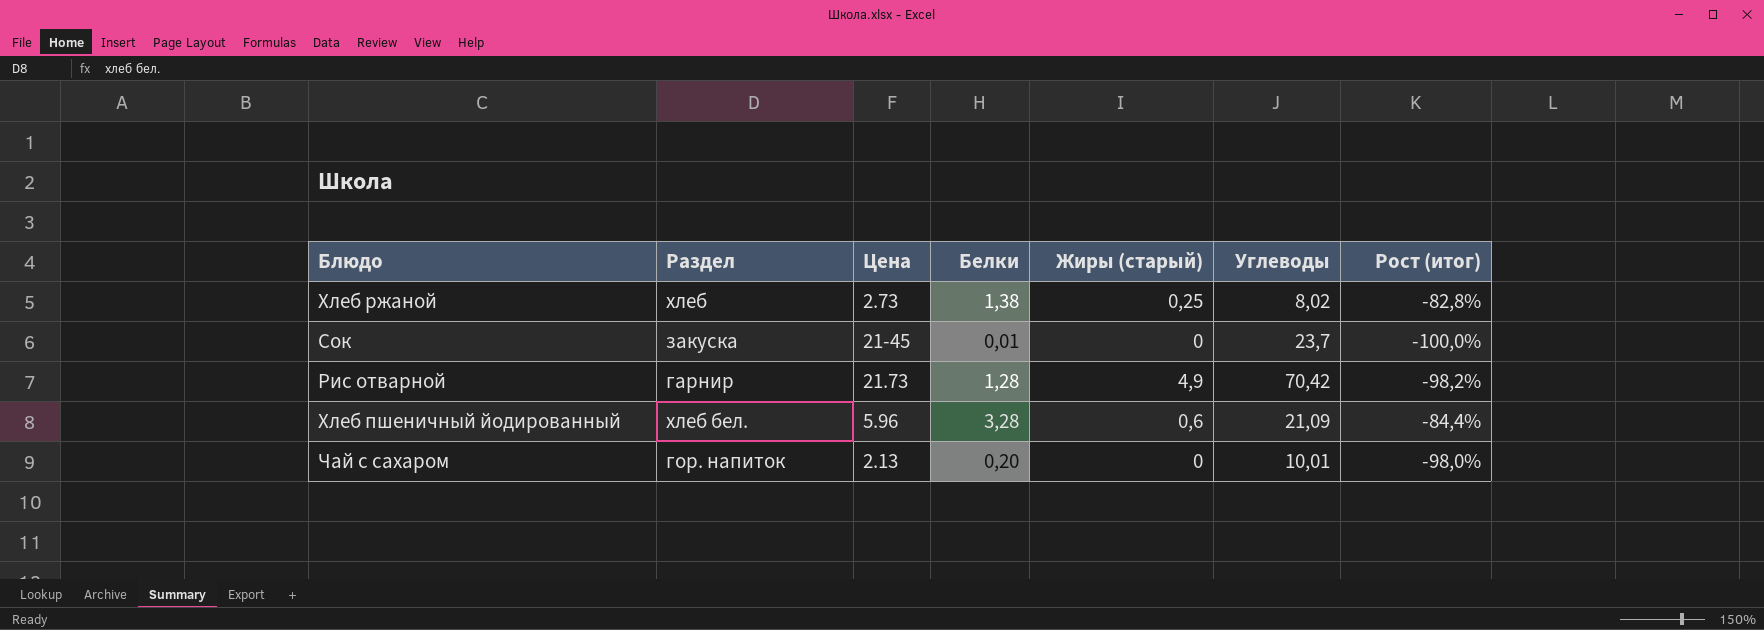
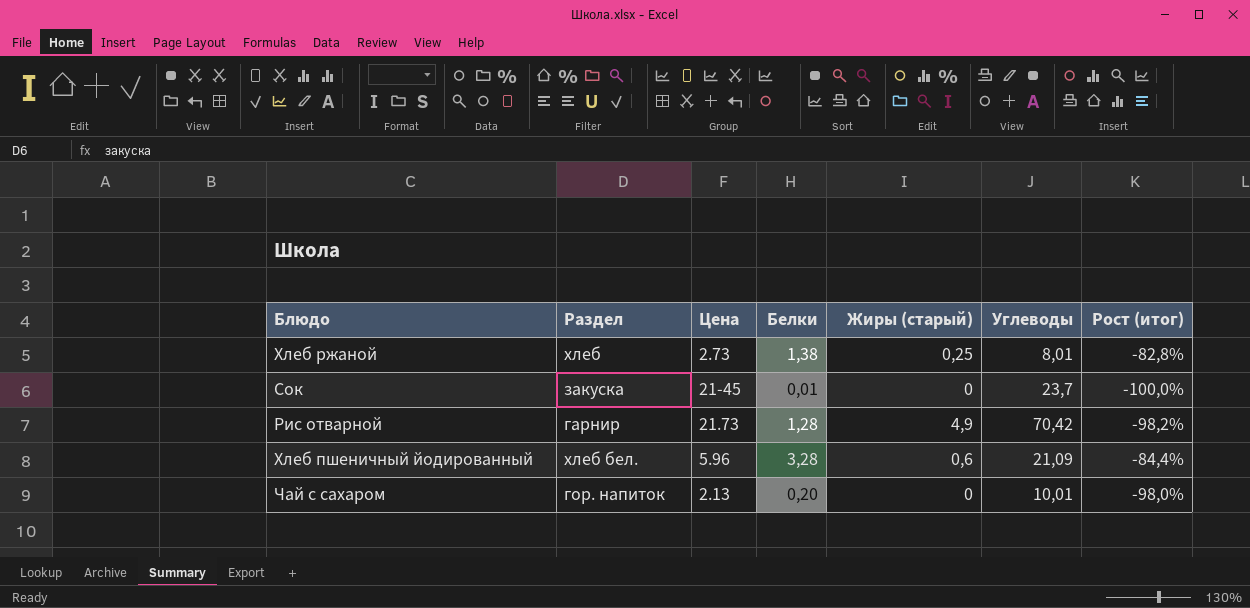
Хлеб ржаной | Углеводы: 8,02 -> 8,01

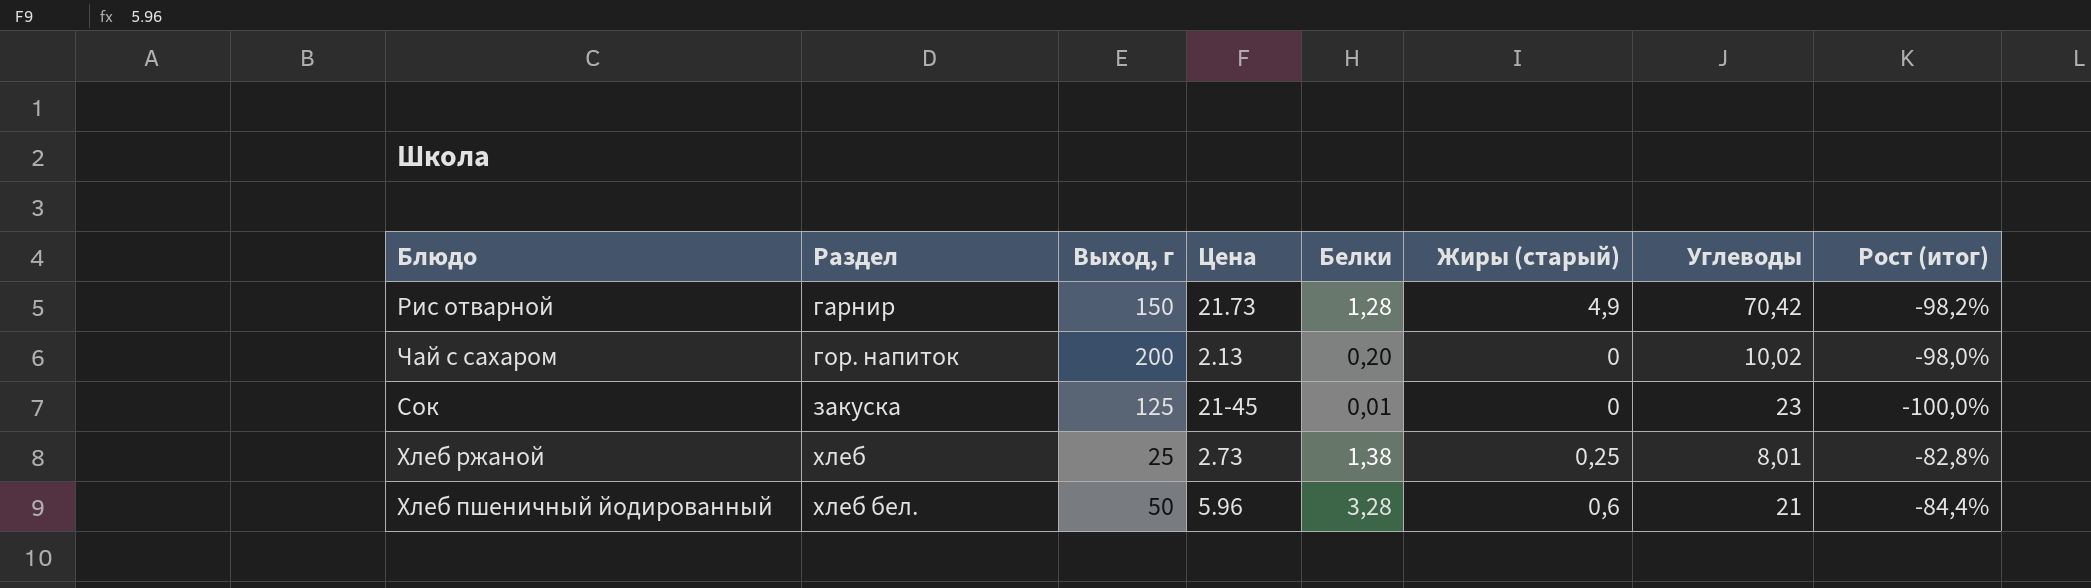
row order: none -> Раздел ascending
column Выход, г | position: none -> 3
Чай с сахаром | Углеводы: 10,01 -> 10,02
Сок | Углеводы: 23,7 -> 23
Хлеб пшеничный йодированный | Углеводы: 21,09 -> 21

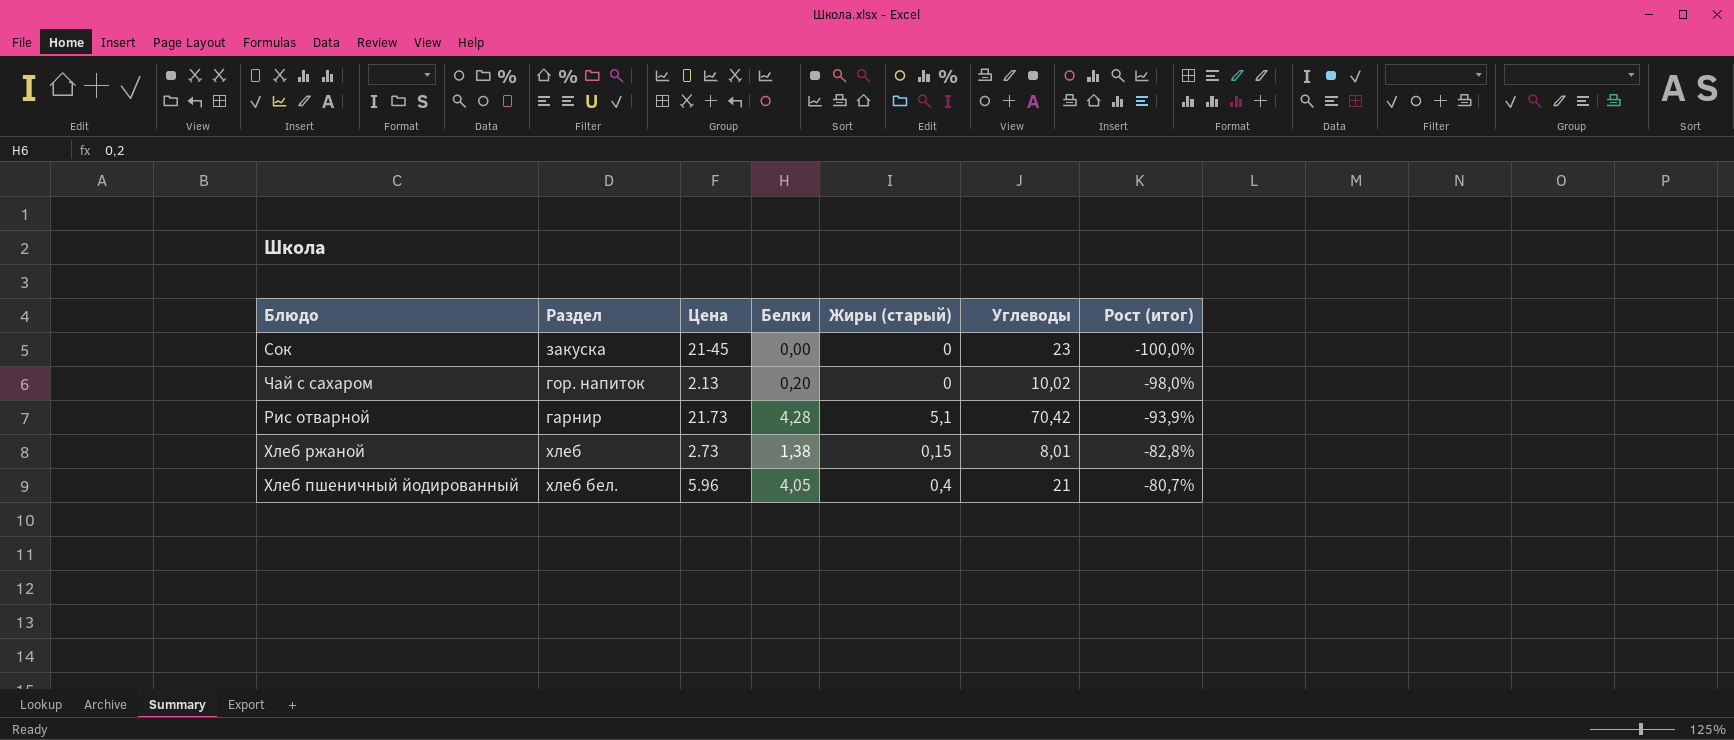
row order: Раздел ascending -> Рост (итог) ascending
column Выход, г | position: 3 -> none
Сок | Белки: 0,01 -> 0,00
Рис отварной | Белки: 1,28 -> 4,28
Рис отварной | Жиры (старый): 4,9 -> 5,1
Рис отварной | Рост (итог): -98,2% -> -93,9%
Хлеб ржаной | Жиры (старый): 0,25 -> 0,15
Хлеб пшеничный йодированный | Белки: 3,28 -> 4,05
Хлеб пшеничный йодированный | Жиры (старый): 0,6 -> 0,4
Хлеб пшеничный йодированный | Рост (итог): -84,4% -> -80,7%

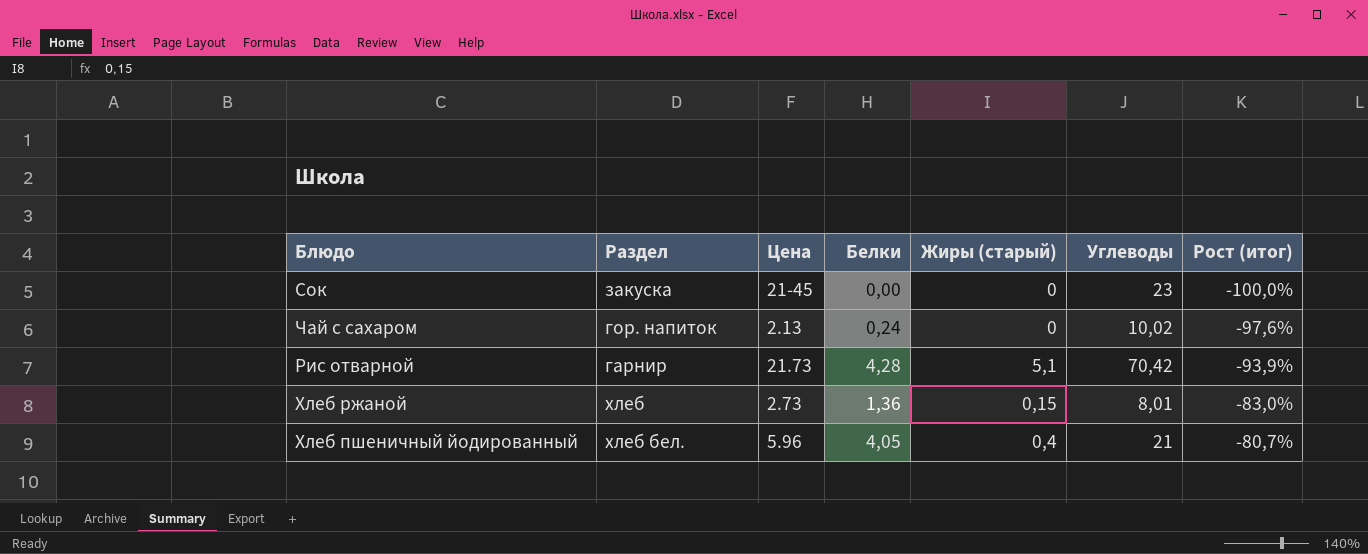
Чай с сахаром | Белки: 0,20 -> 0,24
Чай с сахаром | Рост (итог): -98,0% -> -97,6%
Хлеб ржаной | Белки: 1,38 -> 1,36
Хлеб ржаной | Рост (итог): -82,8% -> -83,0%

